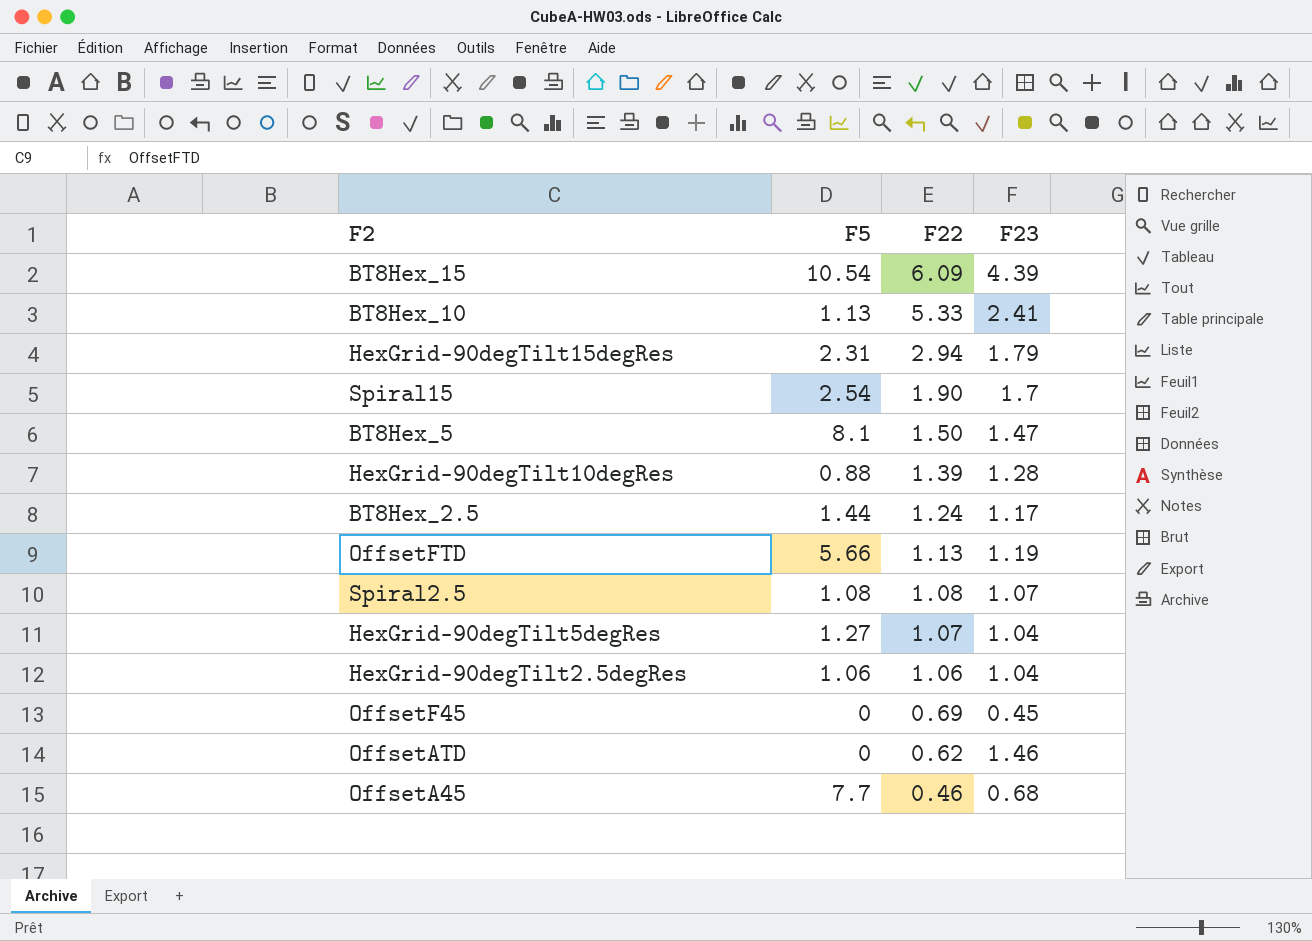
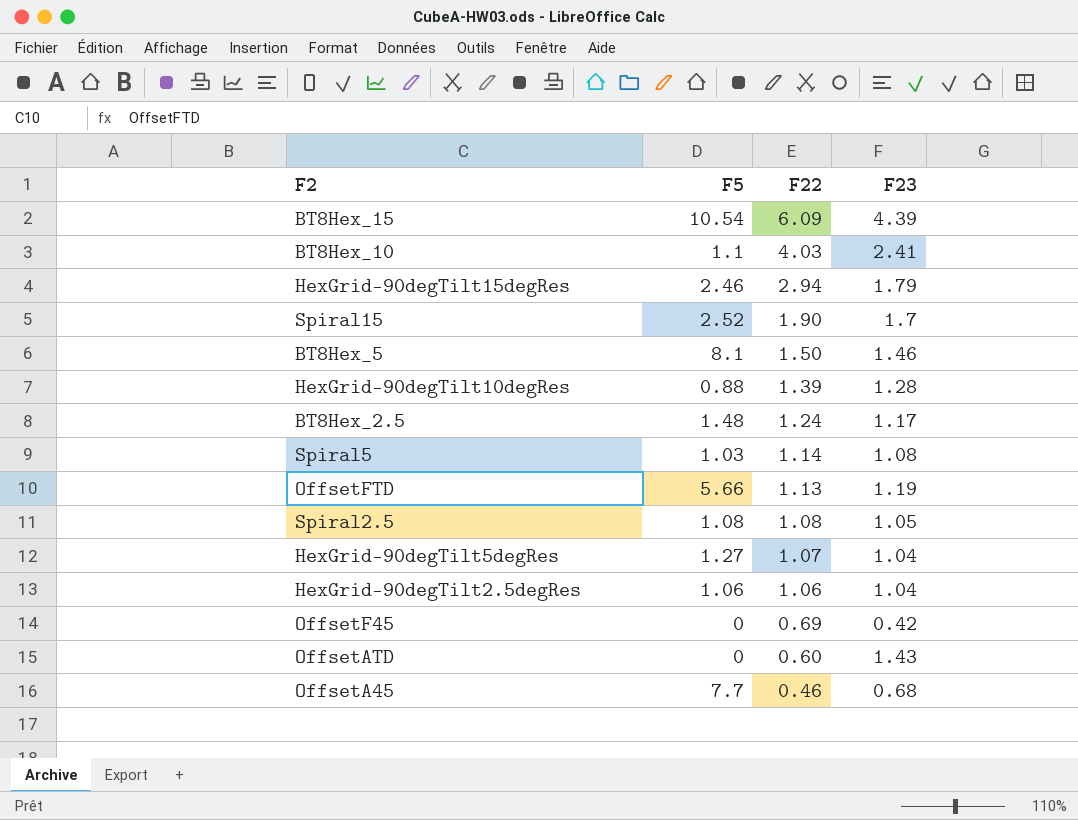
BT8Hex_10 | F5: 1.13 -> 1.1
BT8Hex_10 | F22: 5.33 -> 4.03
HexGrid-90degTilt15degRes | F5: 2.31 -> 2.46
Spiral15 | F5: 2.54 -> 2.52
BT8Hex_5 | F23: 1.47 -> 1.46
BT8Hex_2.5 | F5: 1.44 -> 1.48
row Spiral5: none -> 1.03 | 1.14 | 1.08
Spiral2.5 | F23: 1.07 -> 1.05
OffsetF45 | F23: 0.45 -> 0.42
OffsetATD | F22: 0.62 -> 0.60
OffsetATD | F23: 1.46 -> 1.43

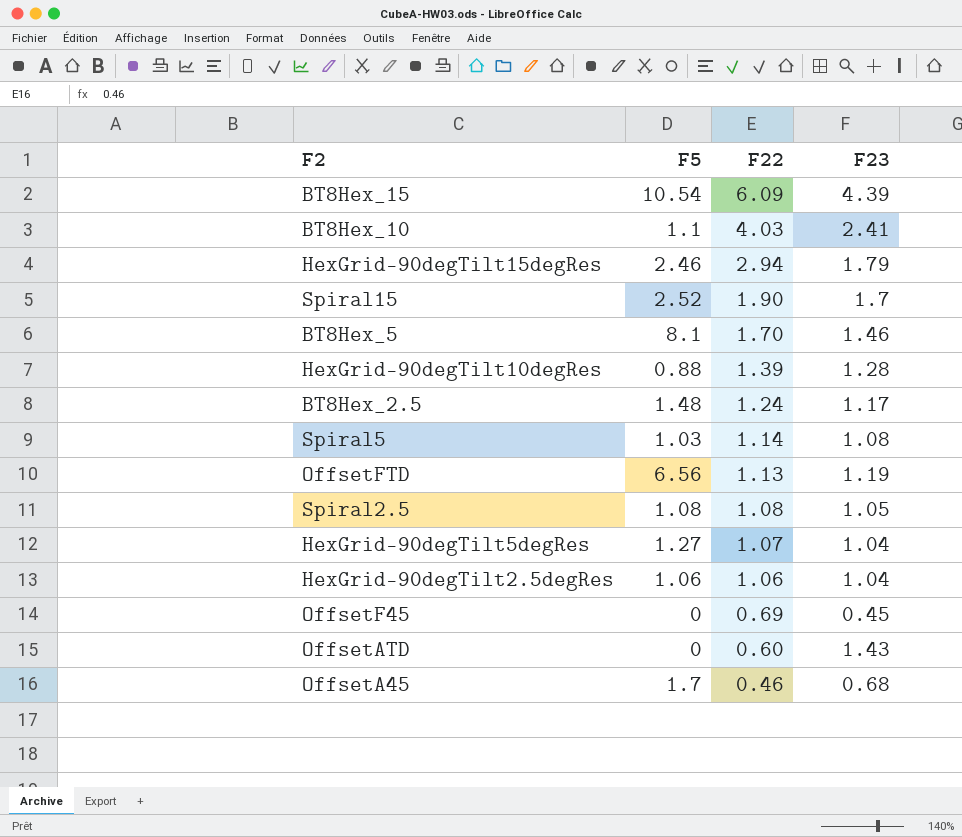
BT8Hex_5 | F22: 1.50 -> 1.70
OffsetFTD | F5: 5.66 -> 6.56
OffsetF45 | F23: 0.42 -> 0.45
OffsetA45 | F5: 7.7 -> 1.7

